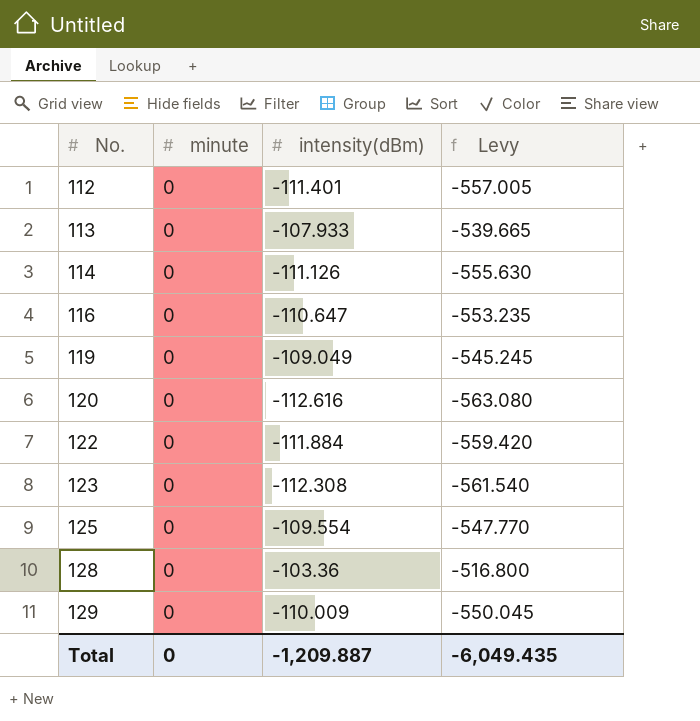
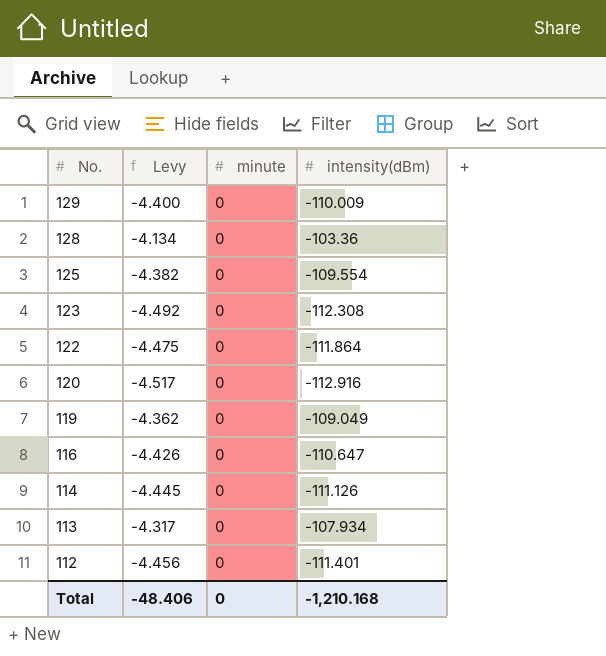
row order: No. ascending -> No. descending
column Levy | formula: [intensity(dBm)] * 5 -> [intensity(dBm)] * 0.04
column Levy | position: 4 -> 2
122 | intensity(dBm): -111.884 -> -111.864
120 | intensity(dBm): -112.616 -> -112.916
113 | intensity(dBm): -107.933 -> -107.934
Total | Levy: -6,049.435 -> -48.406
Total | intensity(dBm): -1,209.887 -> -1,210.168

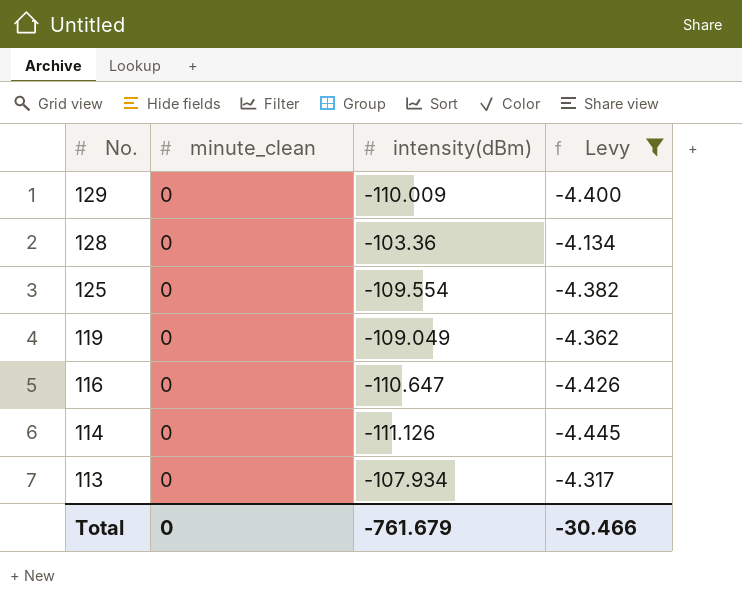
filter: none -> Levy >= -4.445
column name: minute -> minute_clean
column Levy | position: 2 -> 4
Total | intensity(dBm): -1,210.168 -> -761.679
Total | Levy: -48.406 -> -30.466

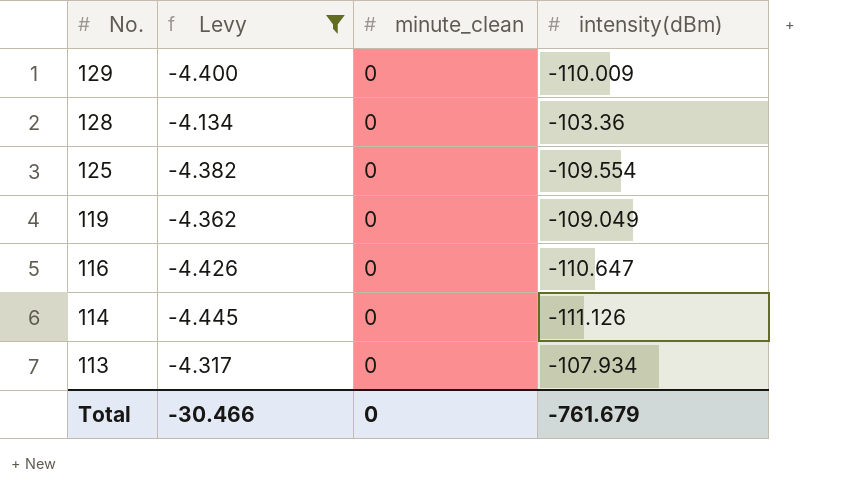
column Levy | position: 4 -> 2

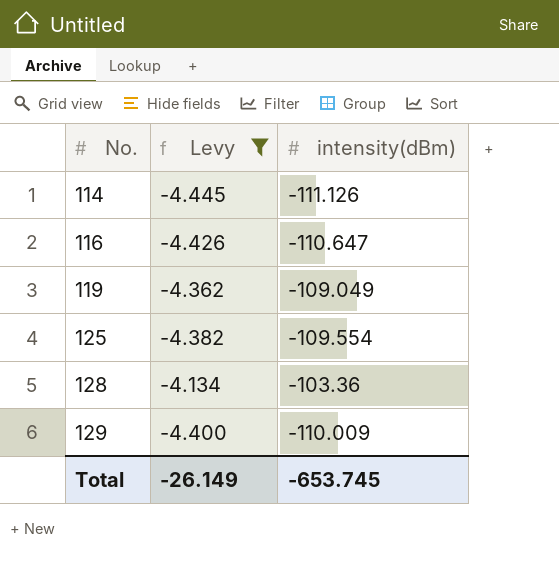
row order: No. descending -> No. ascending
column minute_clean | position: 3 -> none
row 113: -4.317 | 0 | -107.934 -> none
Total | Levy: -30.466 -> -26.149
Total | intensity(dBm): -761.679 -> -653.745

